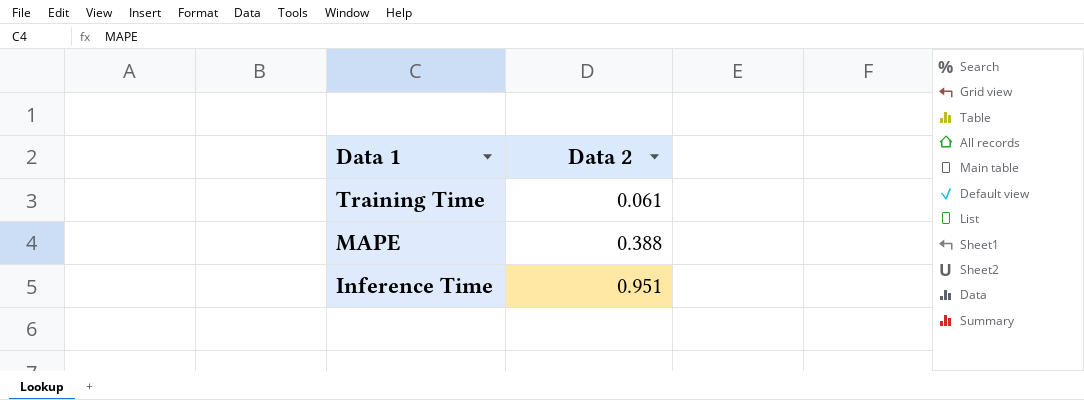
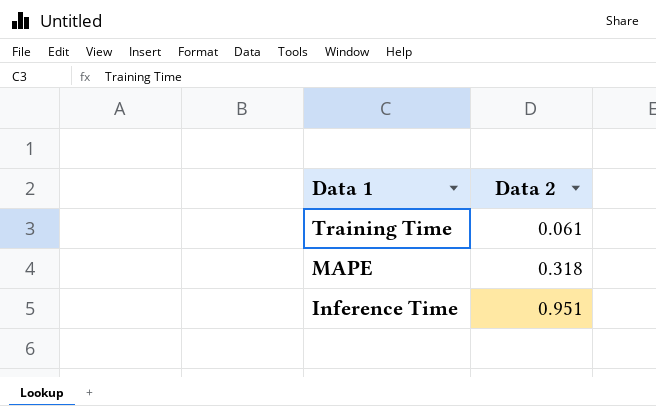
MAPE | Data 2: 0.388 -> 0.318

